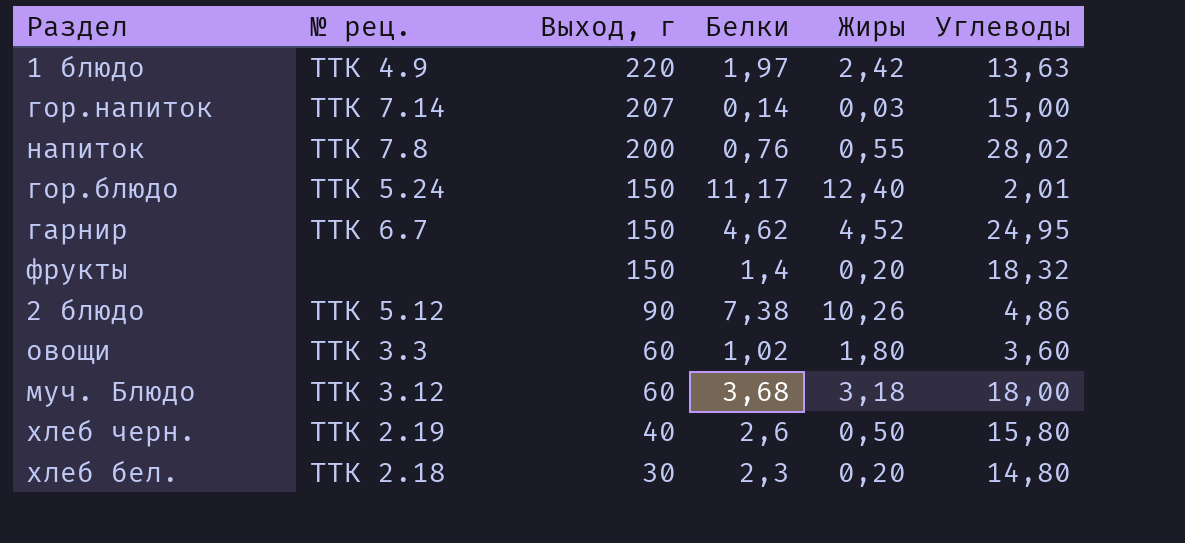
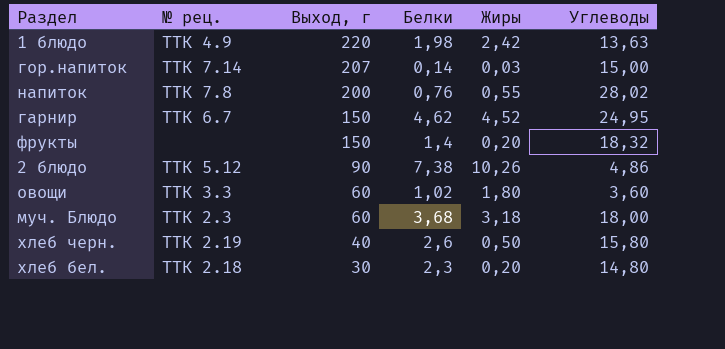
row гор.блюдо: ТТК 5.24 | 150 | 11,17 | 12,40 | 2,01 -> none
1 блюдо | Белки: 1,97 -> 1,98
муч. Блюдо | № рец.: ТТК 3.12 -> ТТК 2.3

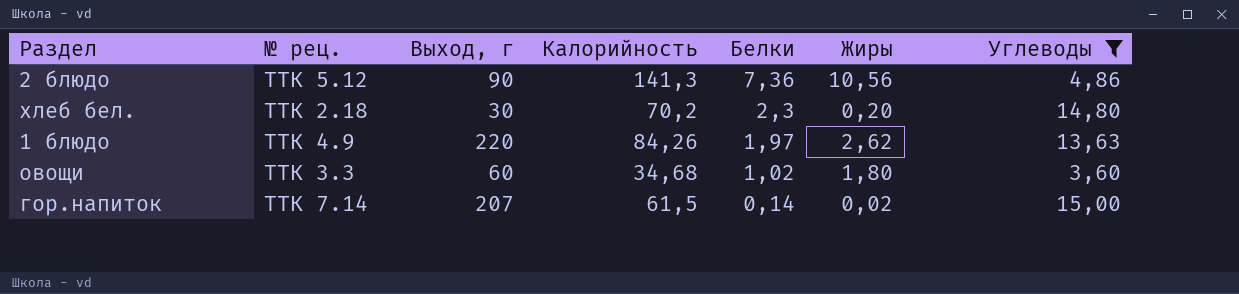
filter: none -> Углеводы <= 15,00
row order: Выход, г descending -> Белки descending
column Калорийность | position: none -> 4
2 блюдо | Белки: 7,38 -> 7,36
2 блюдо | Жиры: 10,26 -> 10,56
1 блюдо | Белки: 1,98 -> 1,97
1 блюдо | Жиры: 2,42 -> 2,62
гор.напиток | Жиры: 0,03 -> 0,02

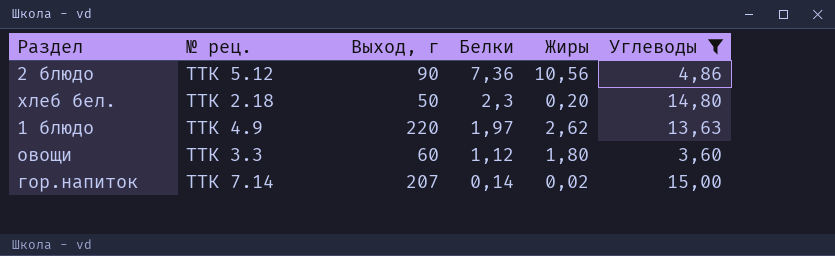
column Калорийность | position: 4 -> none
хлеб бел. | Выход, г: 30 -> 50
овощи | Белки: 1,02 -> 1,12

